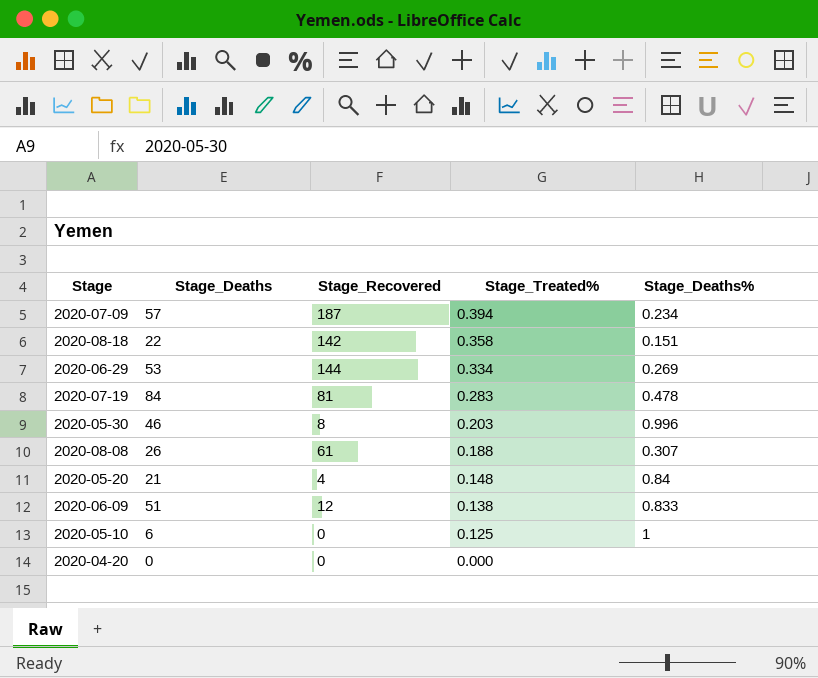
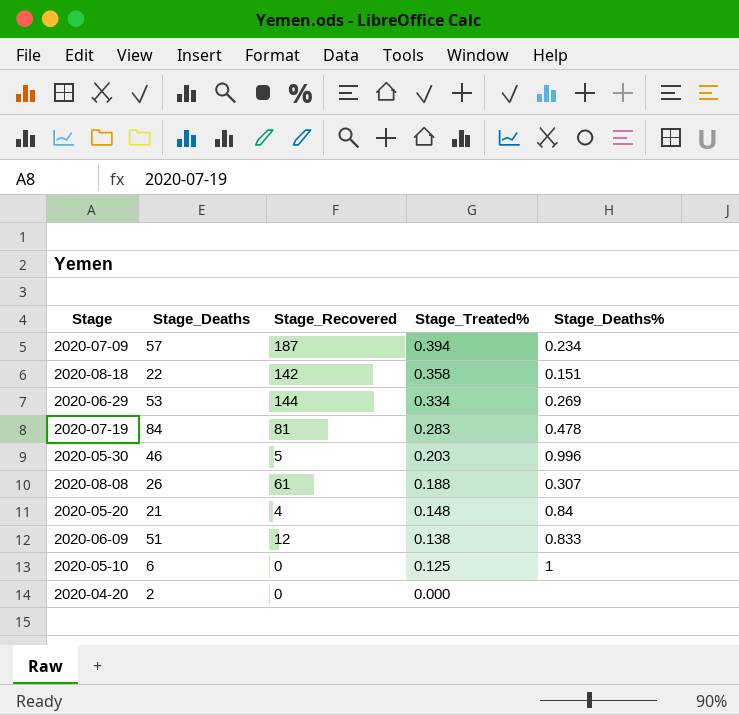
2020-05-30 | Stage_Recovered: 8 -> 5
2020-04-20 | Stage_Deaths: 0 -> 2

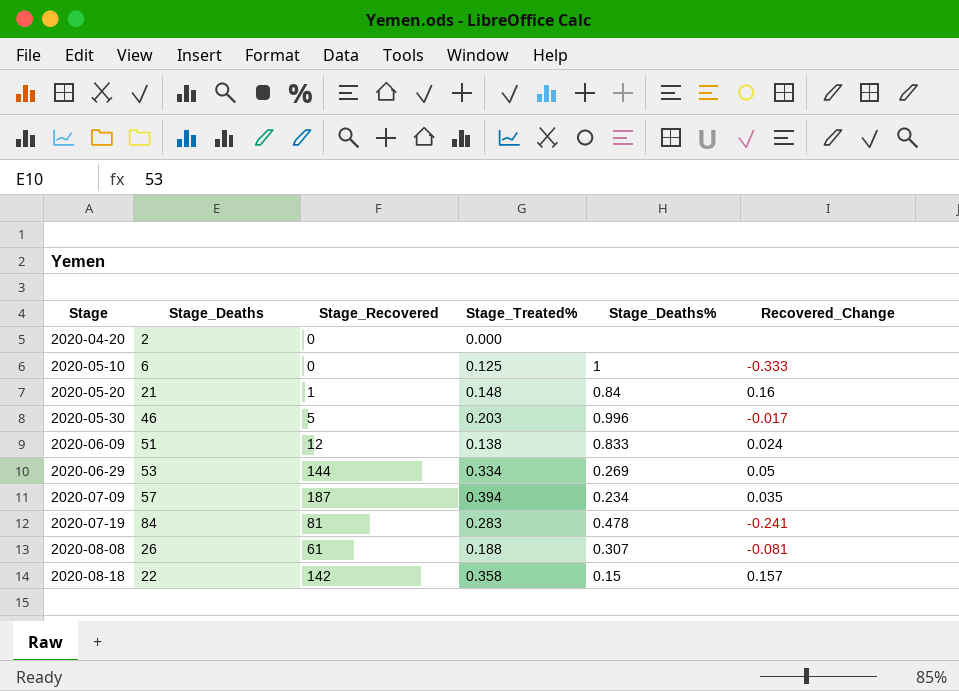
row order: Stage_Treated% descending -> Stage ascending
column Recovered_Change | position: none -> 6
2020-05-20 | Stage_Recovered: 4 -> 1
2020-08-18 | Stage_Deaths%: 0.151 -> 0.15

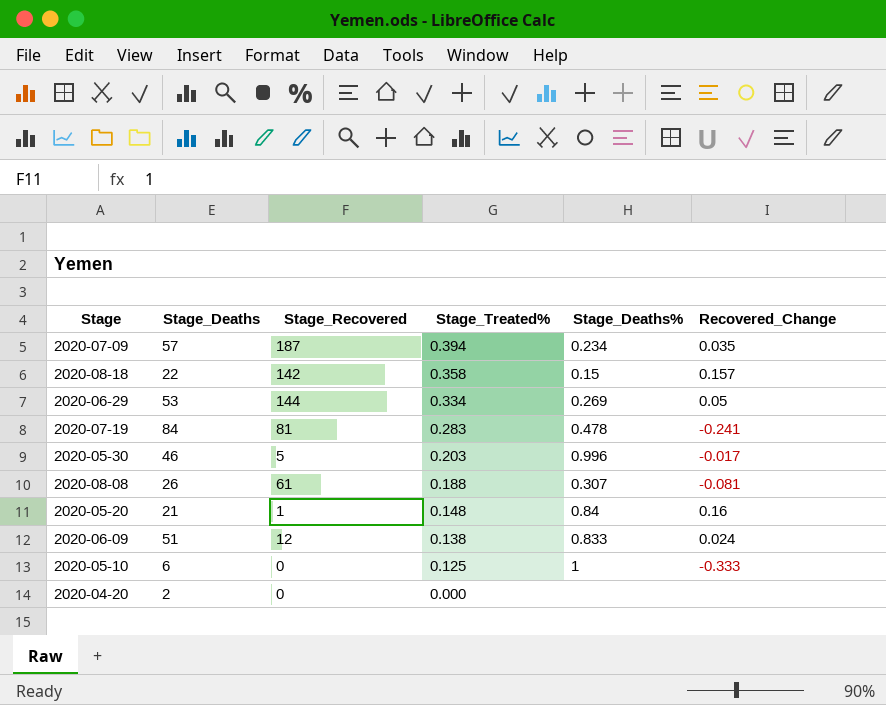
row order: Stage ascending -> Stage_Treated% descending

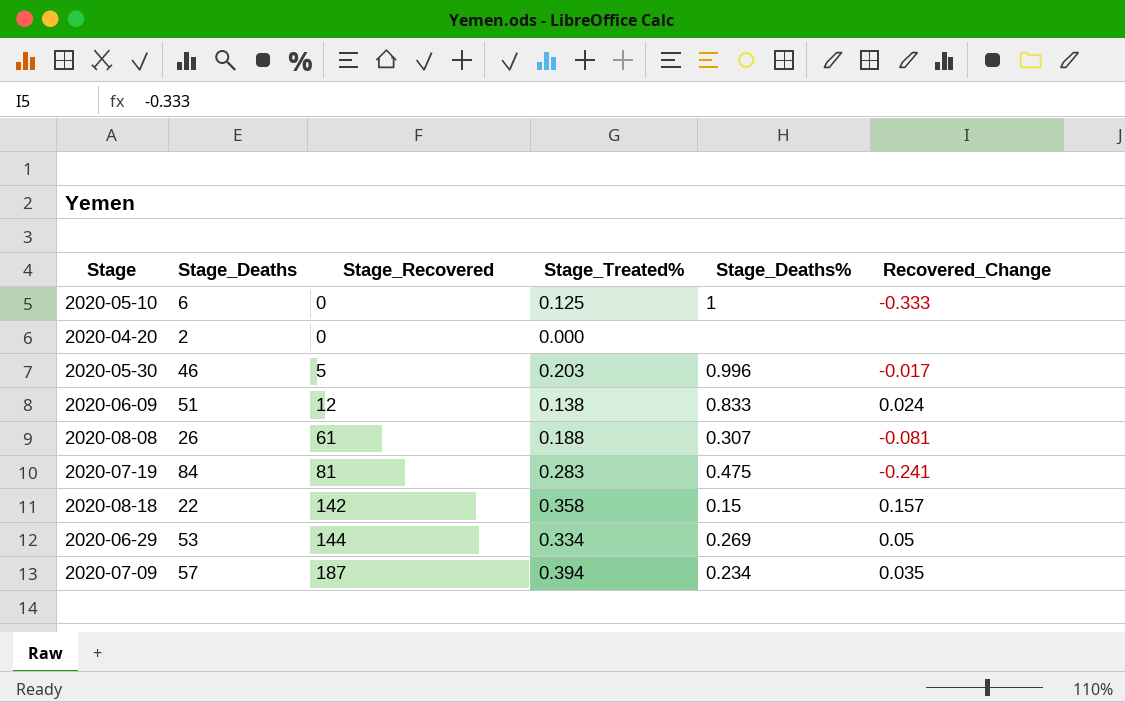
row order: Stage_Treated% descending -> Stage_Recovered ascending
row 2020-05-20: 21 | 1 | 0.148 | 0.84 | 0.16 -> none
2020-07-19 | Stage_Deaths%: 0.478 -> 0.475

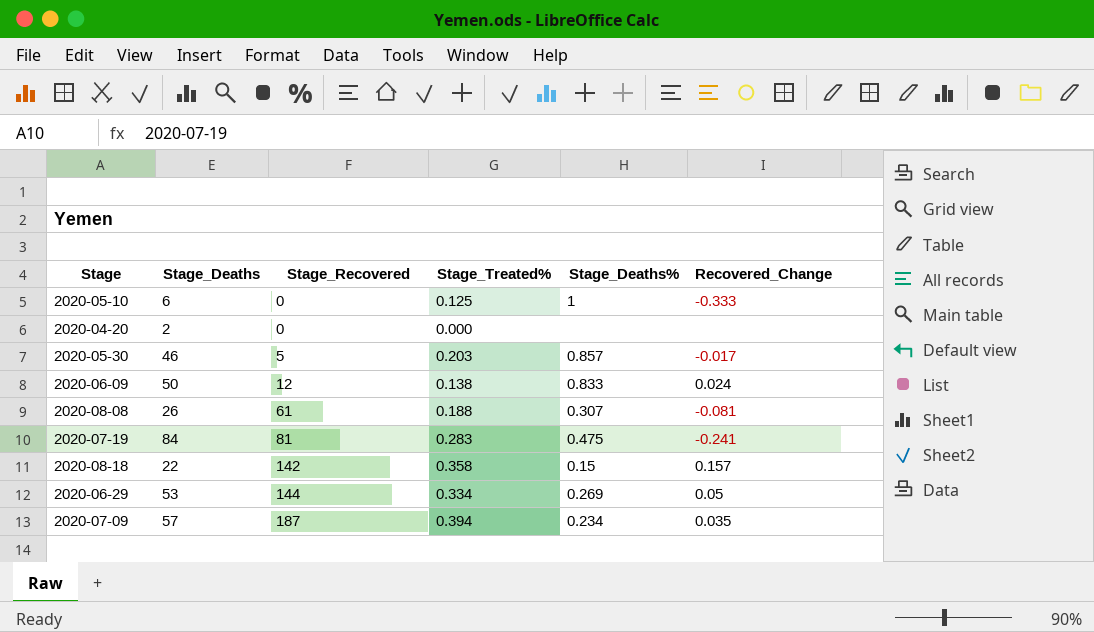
2020-05-30 | Stage_Deaths%: 0.996 -> 0.857
2020-06-09 | Stage_Deaths: 51 -> 50

